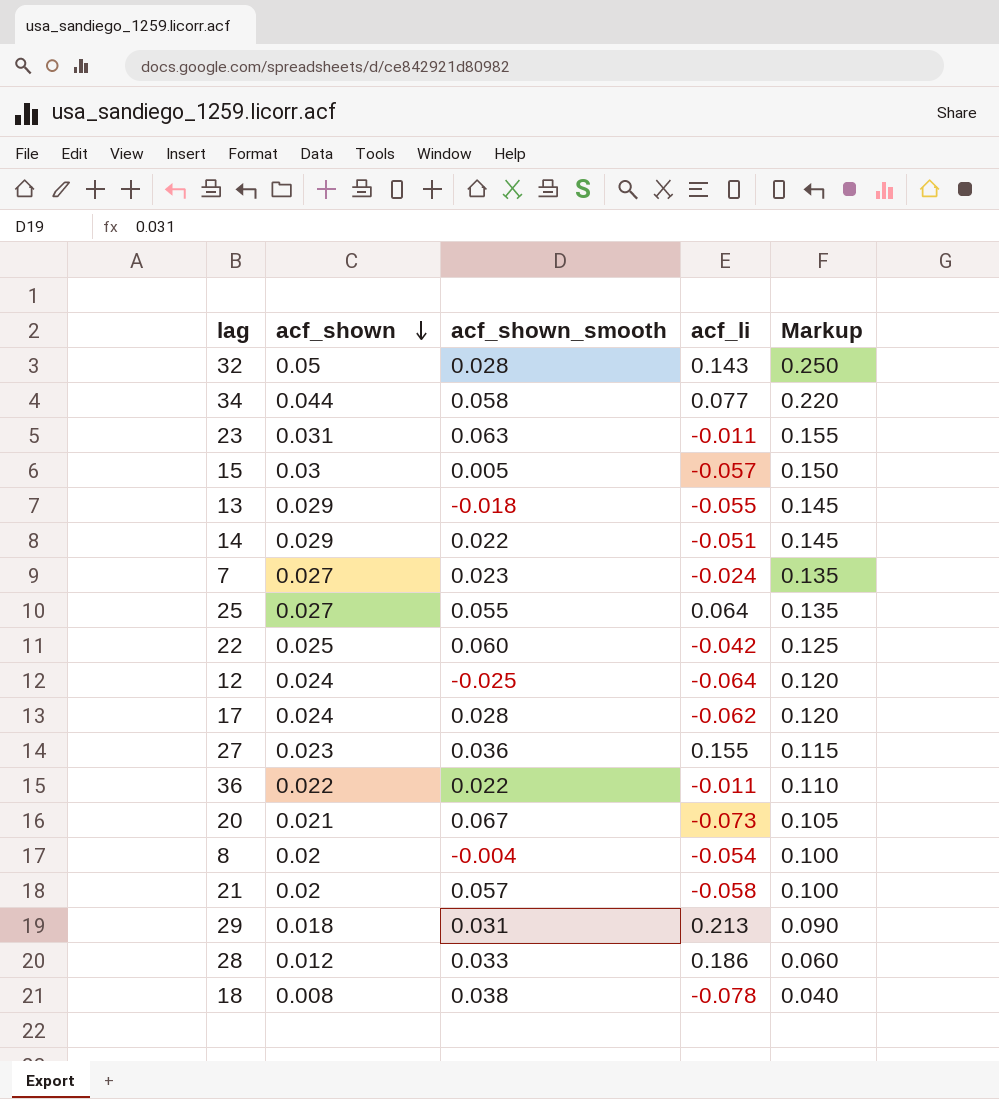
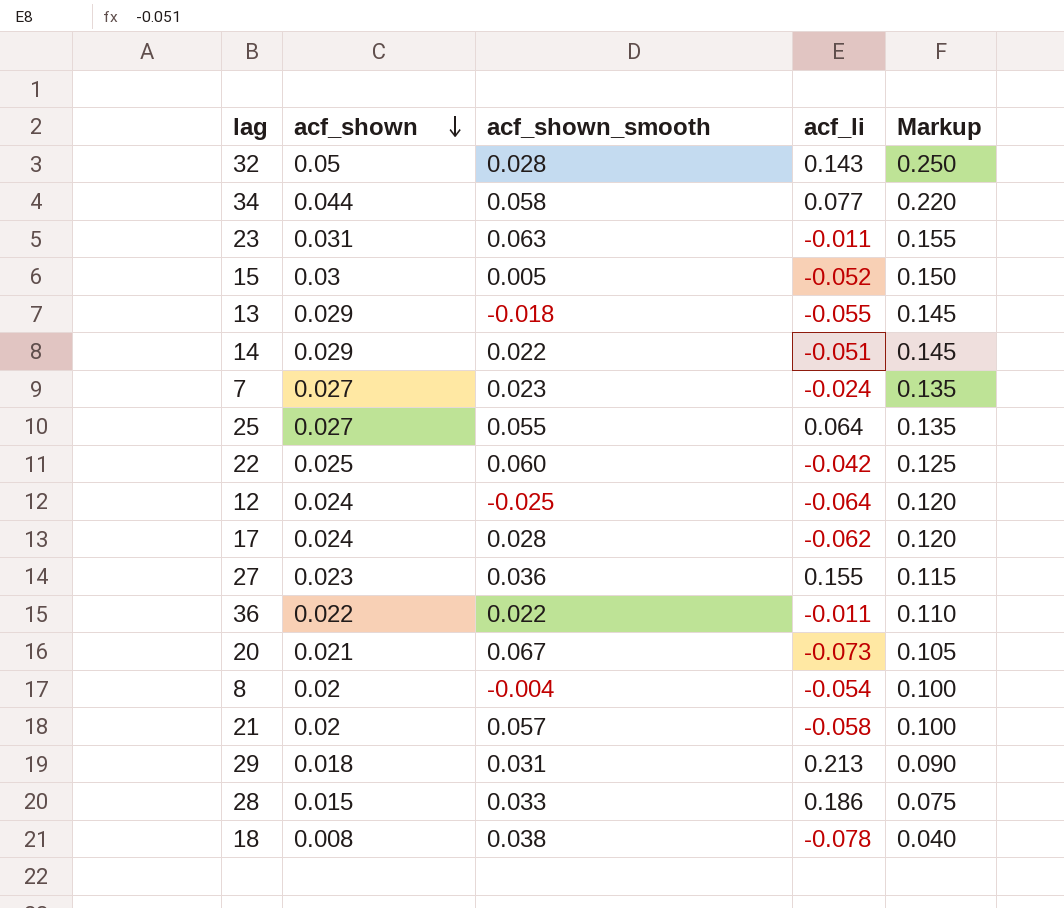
15 | acf_li: -0.057 -> -0.052
28 | acf_shown: 0.012 -> 0.015
28 | Markup: 0.060 -> 0.075

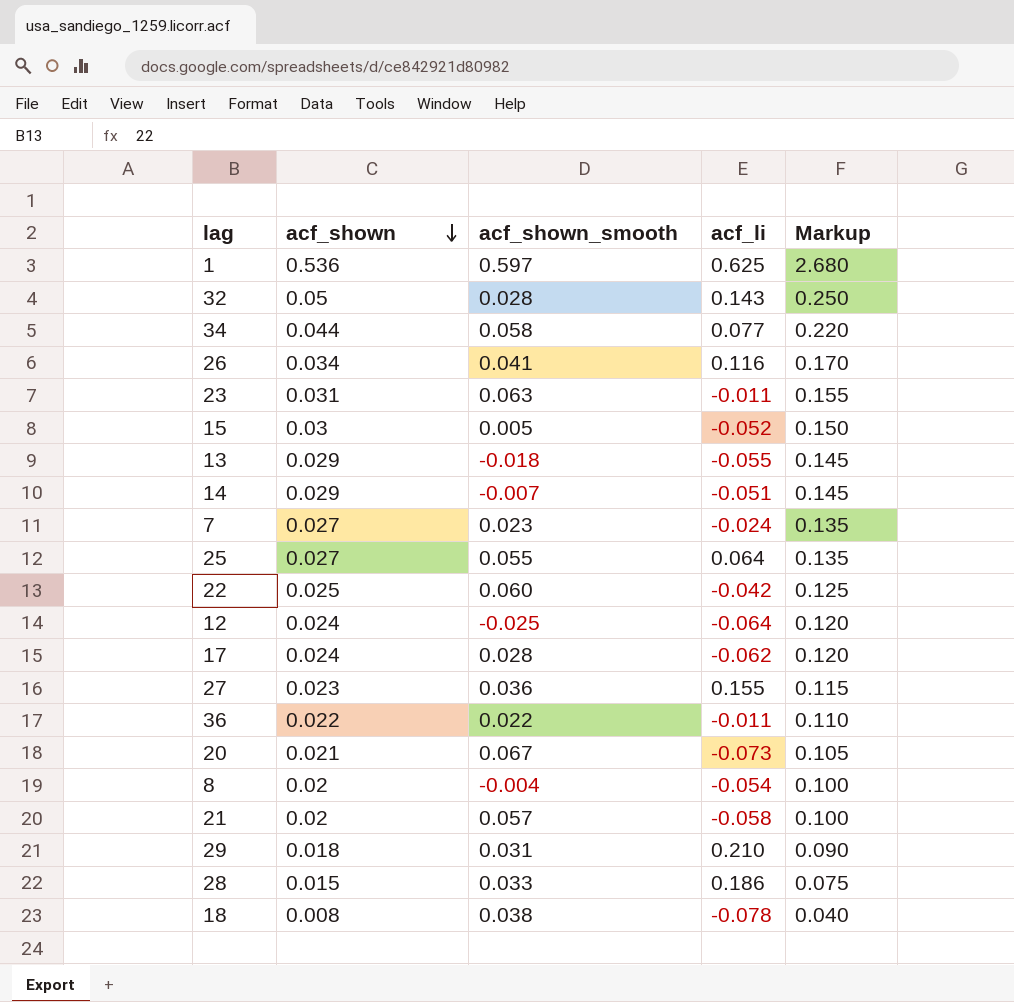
row 1: none -> 0.536 | 0.597 | 0.625 | 2.680
row 26: none -> 0.034 | 0.041 | 0.116 | 0.170
14 | acf_shown_smooth: 0.022 -> -0.007
29 | acf_li: 0.213 -> 0.210

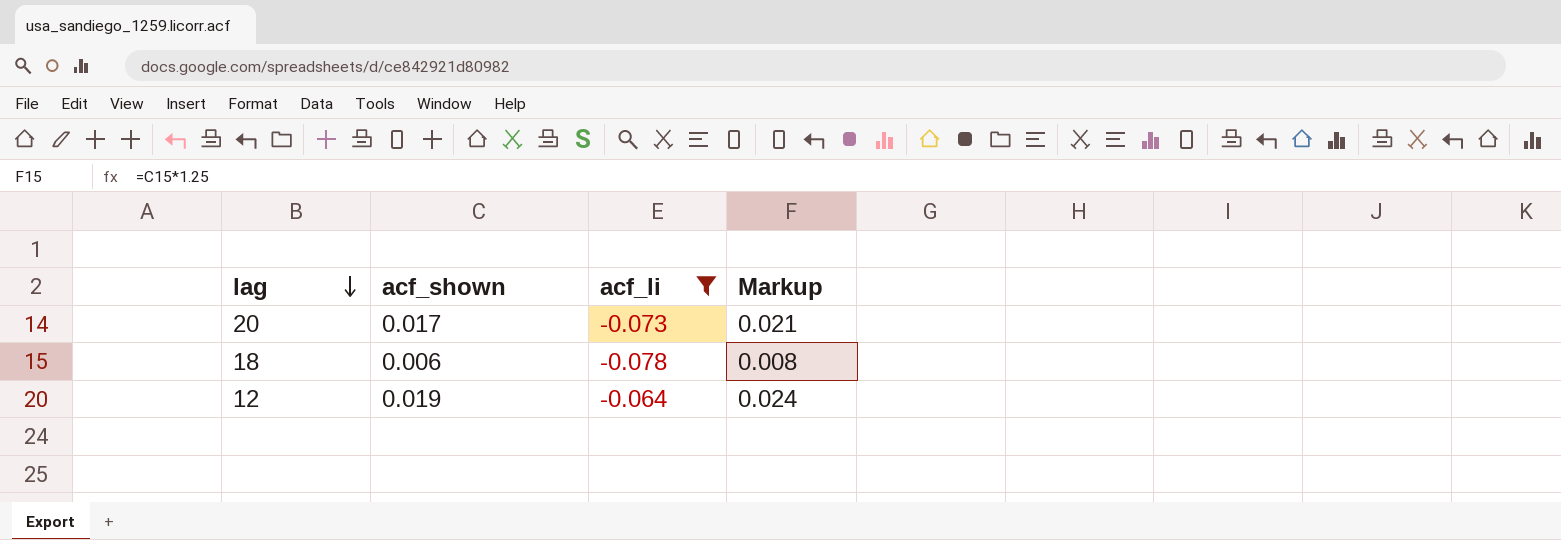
filter: none -> acf_li <= -0.064
row order: acf_shown descending -> lag descending
column acf_shown_smooth | position: 3 -> none
column Markup | formula: [acf_shown] * 5 -> [acf_shown] * 1.25
20 | acf_shown: 0.021 -> 0.017
18 | acf_shown: 0.008 -> 0.006
12 | acf_shown: 0.024 -> 0.019

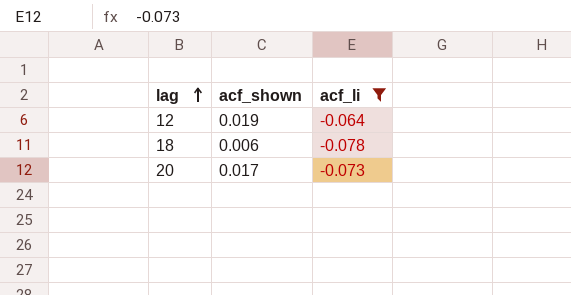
row order: lag descending -> lag ascending
column Markup | formula: [acf_shown] * 1.25 -> none

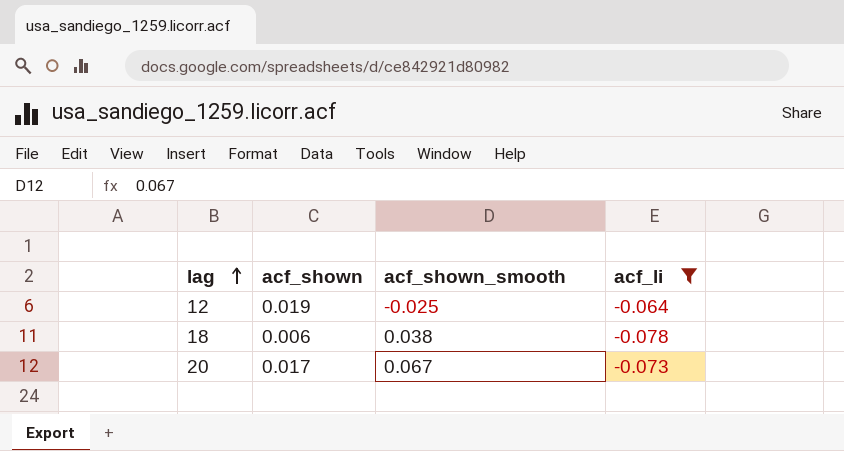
column acf_shown_smooth | position: none -> 3

